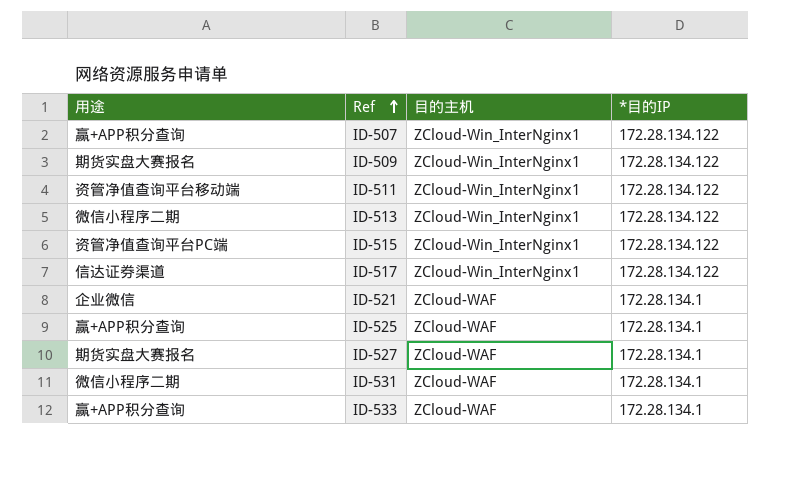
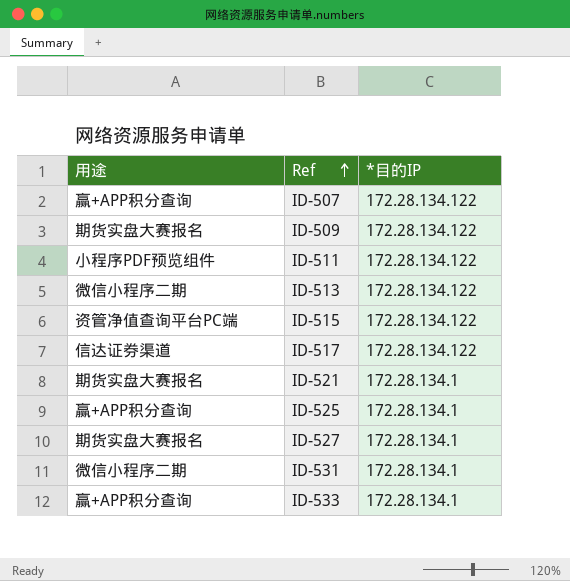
column 目的主机 | position: 3 -> none
ID-511 | 用途: 资管净值查询平台移动端 -> 小程序PDF预览组件
ID-521 | 用途: 企业微信 -> 期货实盘大赛报名

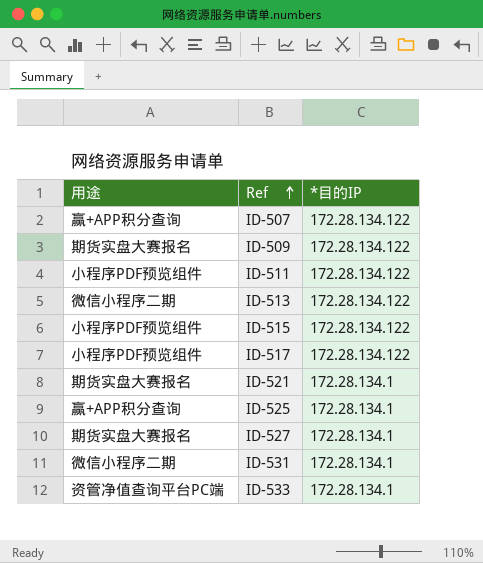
ID-515 | 用途: 资管净值查询平台PC端 -> 小程序PDF预览组件
ID-517 | 用途: 信达证券渠道 -> 小程序PDF预览组件
ID-533 | 用途: 赢+APP积分查询 -> 资管净值查询平台PC端

